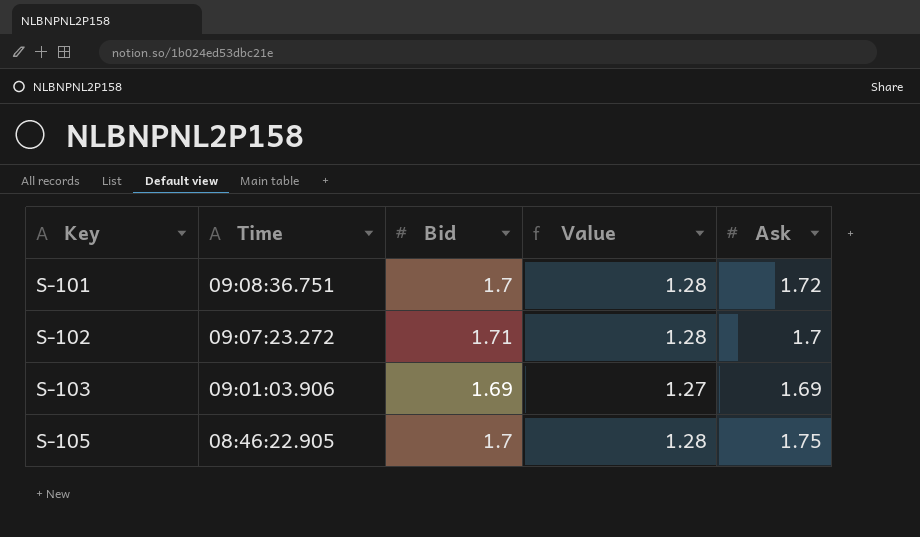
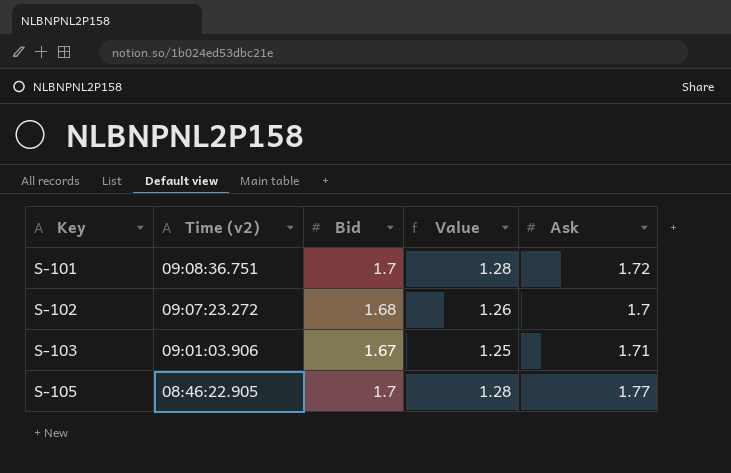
column name: Time -> Time (v2)
S-102 | Bid: 1.71 -> 1.68
S-102 | Value: 1.28 -> 1.26
S-103 | Bid: 1.69 -> 1.67
S-103 | Value: 1.27 -> 1.25
S-103 | Ask: 1.69 -> 1.71
S-105 | Ask: 1.75 -> 1.77

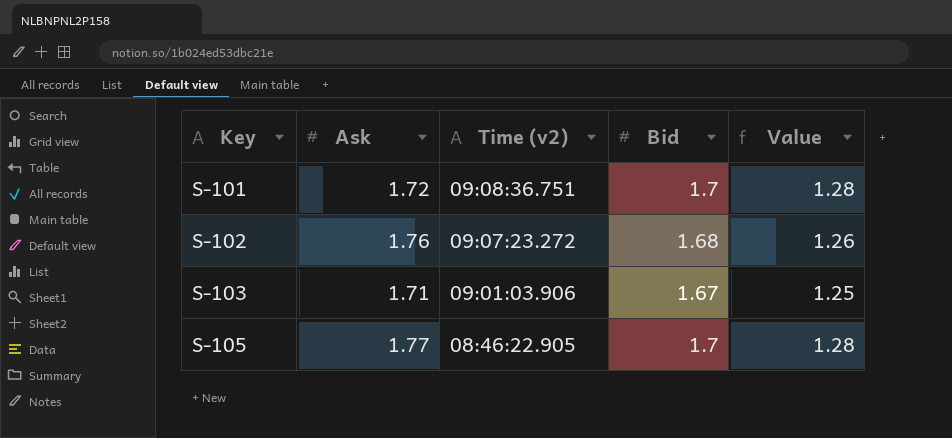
column Ask | position: 5 -> 2
S-102 | Ask: 1.7 -> 1.76

